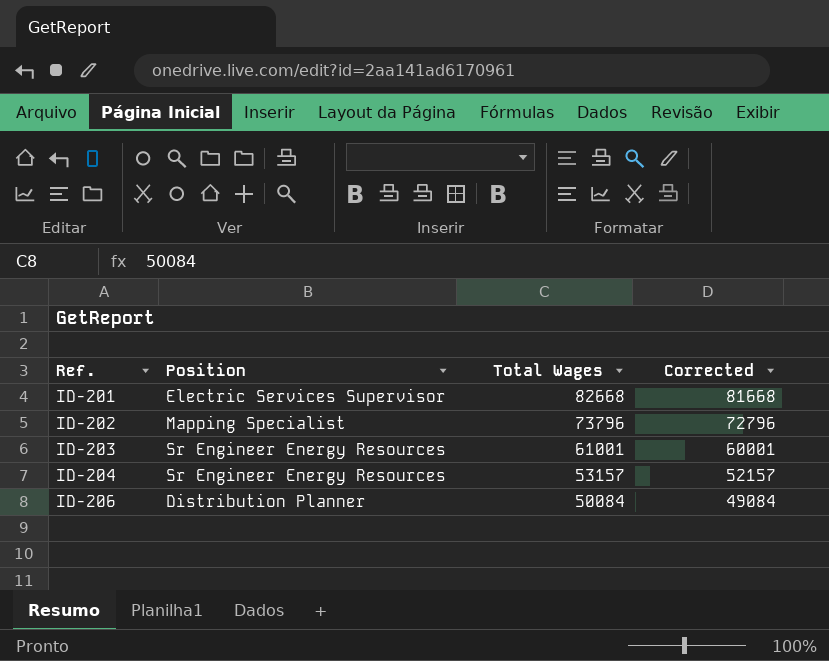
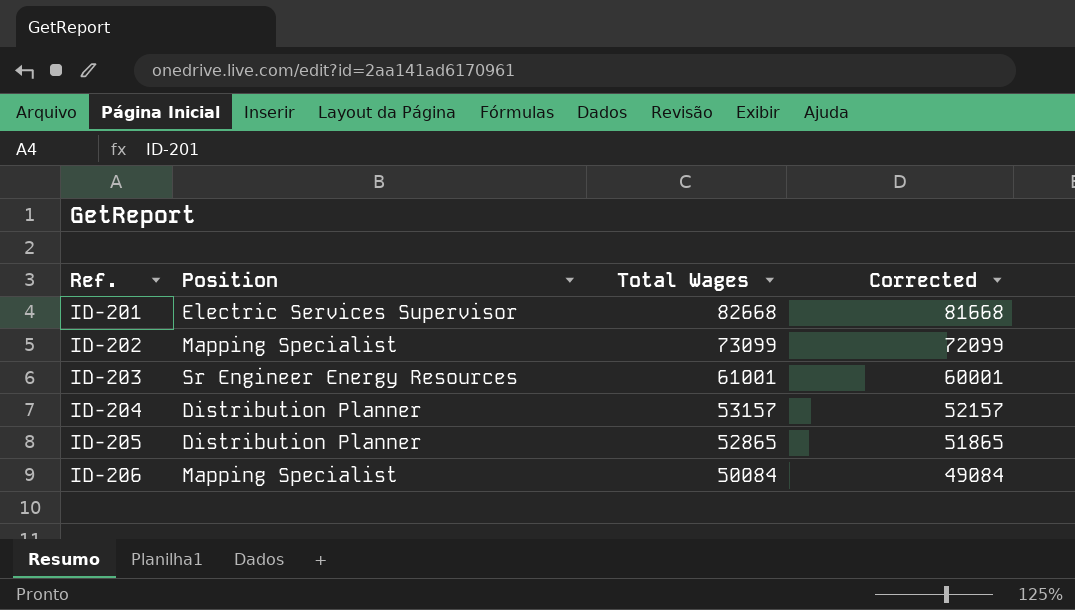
ID-202 | Total Wages: 73796 -> 73099
ID-202 | Corrected: 72796 -> 72099
ID-204 | Position: Sr Engineer Energy Resources -> Distribution Planner
row ID-205: none -> Distribution Planner | 52865 | 51865
ID-206 | Position: Distribution Planner -> Mapping Specialist

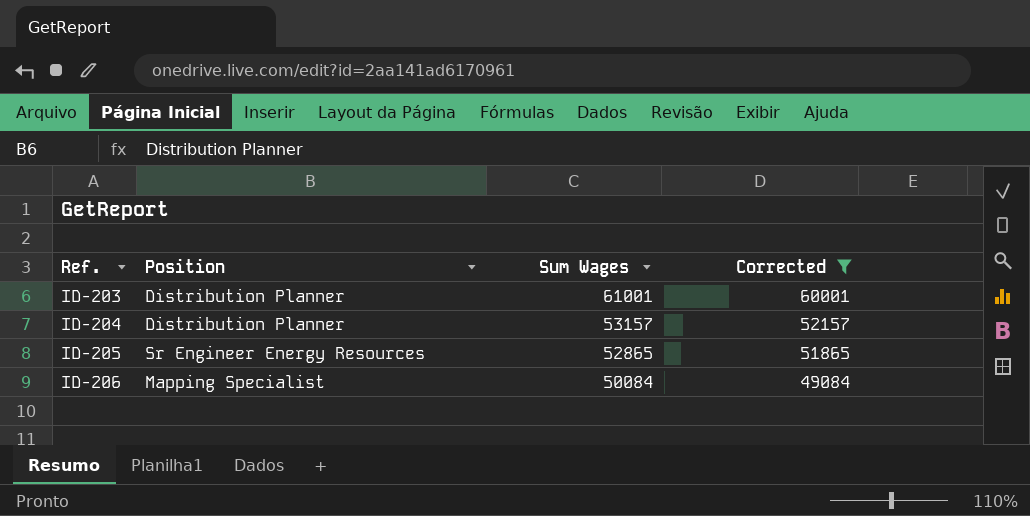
filter: none -> Corrected <= 60001
column name: Total Wages -> Sum Wages
ID-203 | Position: Sr Engineer Energy Resources -> Distribution Planner
ID-205 | Position: Distribution Planner -> Sr Engineer Energy Resources

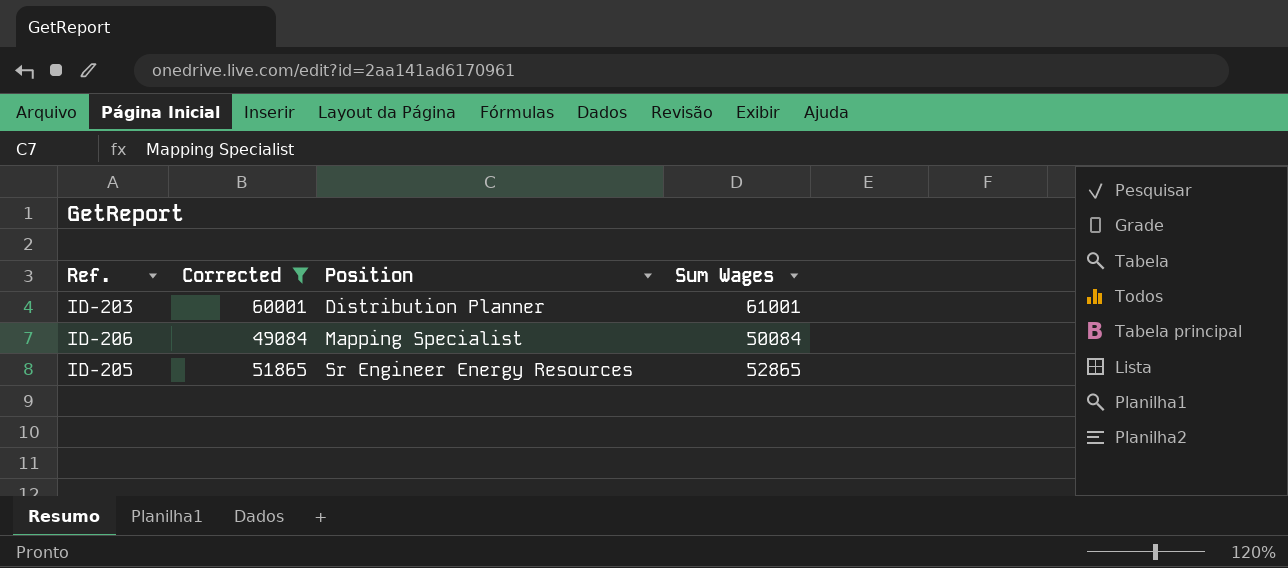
row order: Ref. ascending -> Position ascending
column Corrected | position: 4 -> 2
row ID-204: Distribution Planner | 53157 | 52157 -> none

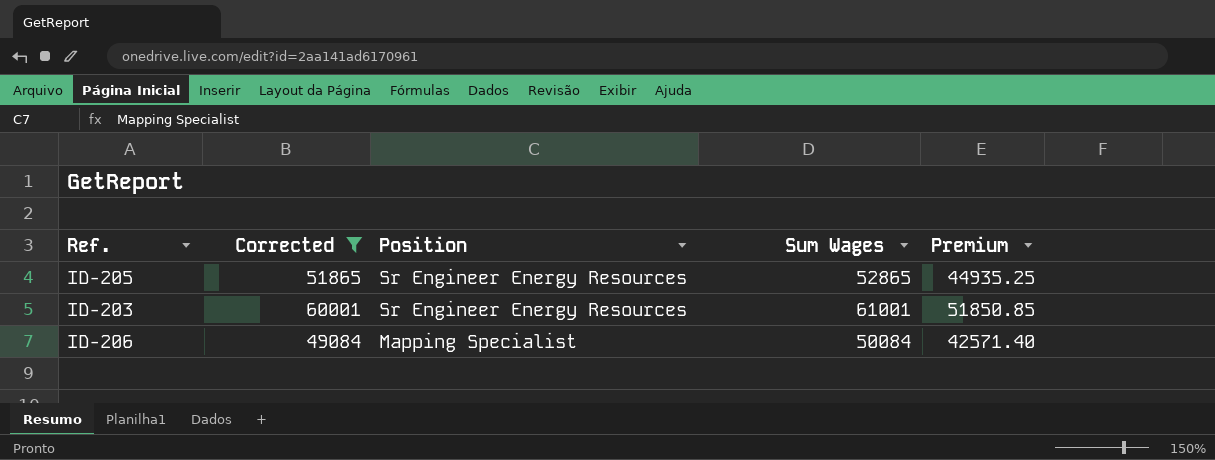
row order: Position ascending -> Position descending
column Premium | formula: none -> [Sum Wages] * 0.85
ID-203 | Position: Distribution Planner -> Sr Engineer Energy Resources

